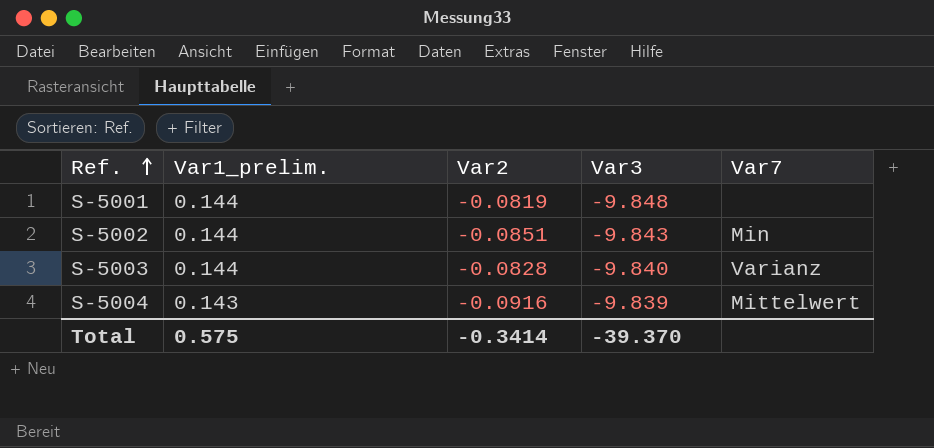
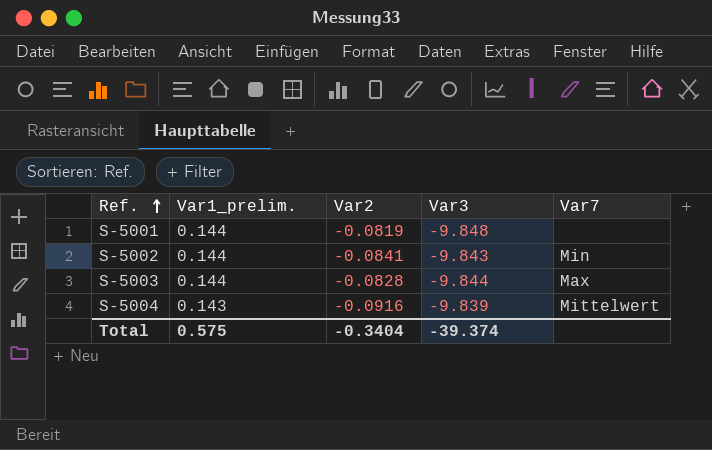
S-5002 | Var2: -0.0851 -> -0.0841
S-5003 | Var3: -9.840 -> -9.844
S-5003 | Var7: Varianz -> Max
Total | Var2: -0.3414 -> -0.3404
Total | Var3: -39.370 -> -39.374

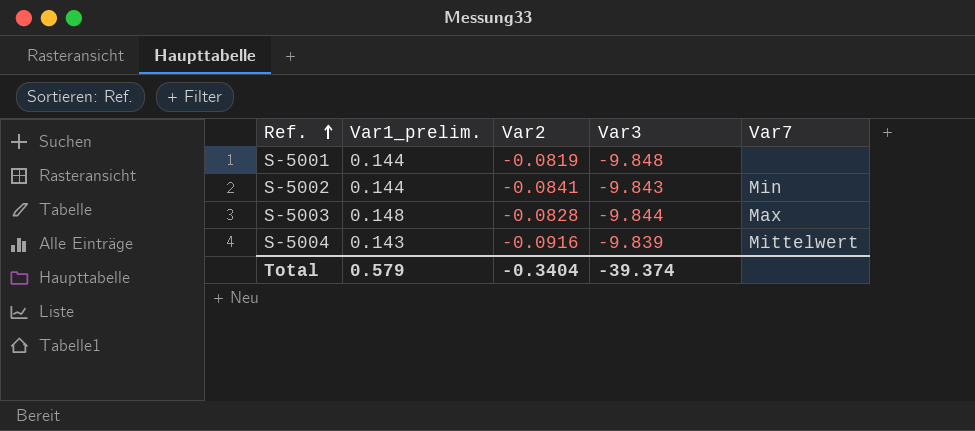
S-5003 | Var1_prelim.: 0.144 -> 0.148
Total | Var1_prelim.: 0.575 -> 0.579

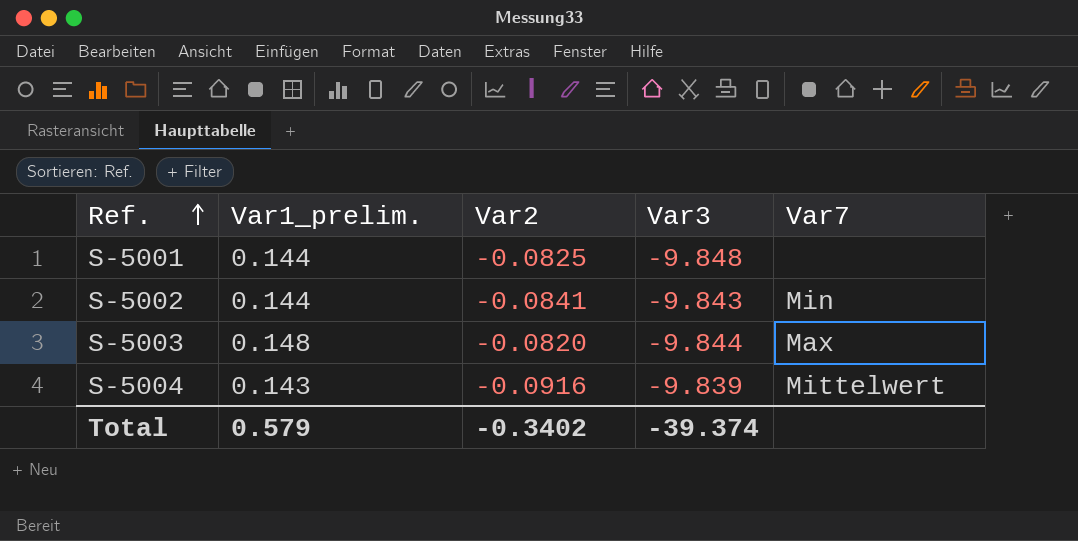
S-5001 | Var2: -0.0819 -> -0.0825
S-5003 | Var2: -0.0828 -> -0.0820
Total | Var2: -0.3404 -> -0.3402

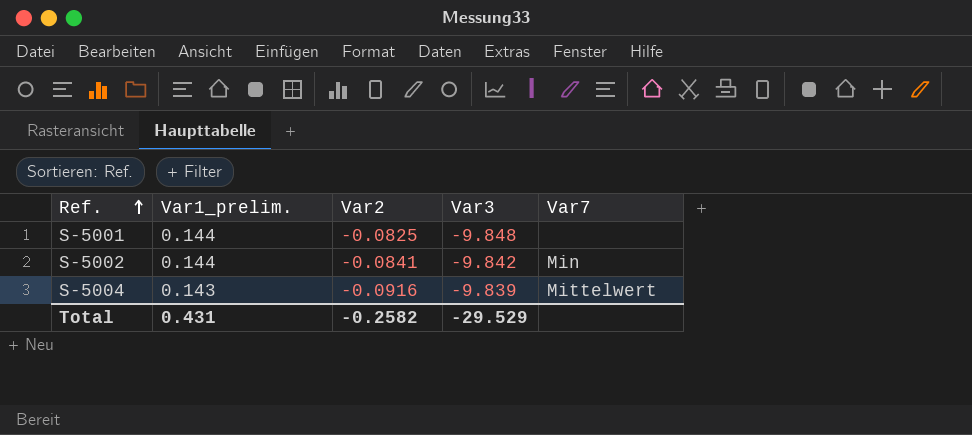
row S-5003: 0.148 | -0.0820 | -9.844 | Max -> none
S-5002 | Var3: -9.843 -> -9.842
Total | Var1_prelim.: 0.579 -> 0.431
Total | Var2: -0.3402 -> -0.2582
Total | Var3: -39.374 -> -29.529

